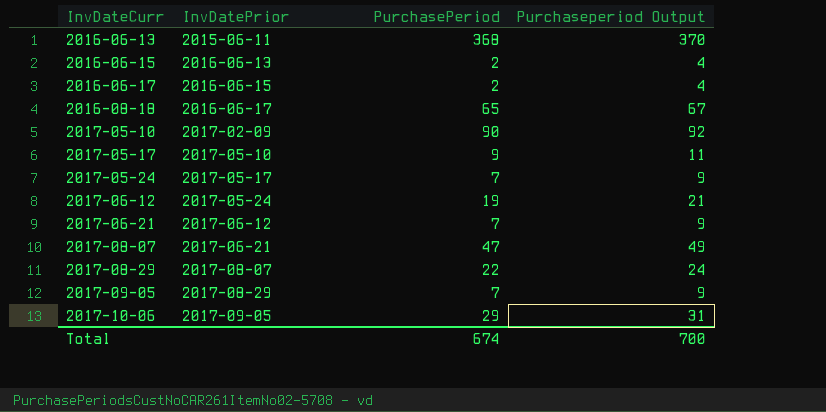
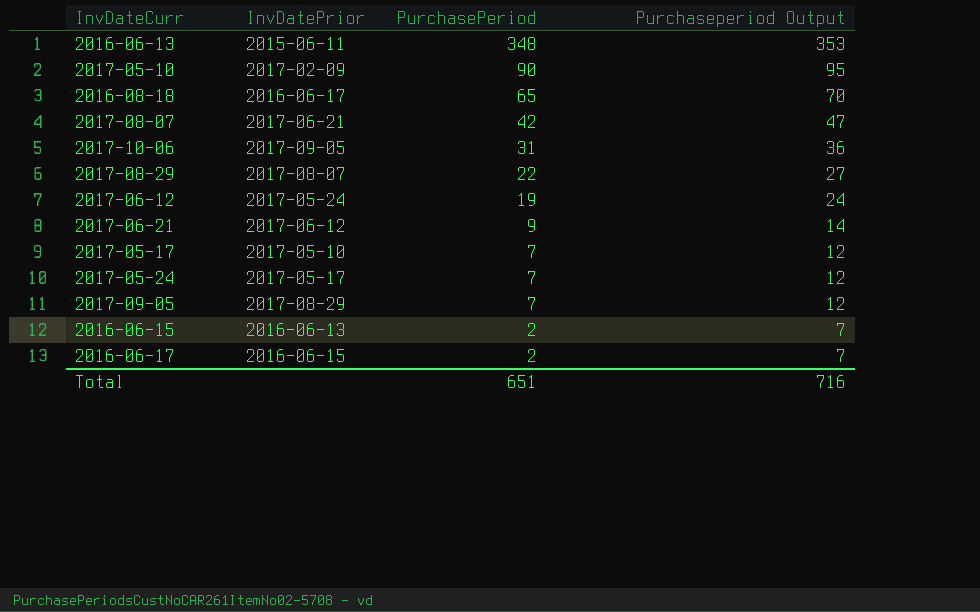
row order: InvDateCurr ascending -> PurchasePeriod descending
column Purchaseperiod Output | formula: [PurchasePeriod] + 2 -> [PurchasePeriod] + 5
2016-06-13 | PurchasePeriod: 368 -> 348
2017-08-07 | PurchasePeriod: 47 -> 42
2017-10-06 | PurchasePeriod: 29 -> 31
2017-06-21 | PurchasePeriod: 7 -> 9
2017-05-17 | PurchasePeriod: 9 -> 7
Total | PurchasePeriod: 674 -> 651
Total | Purchaseperiod Output: 700 -> 716

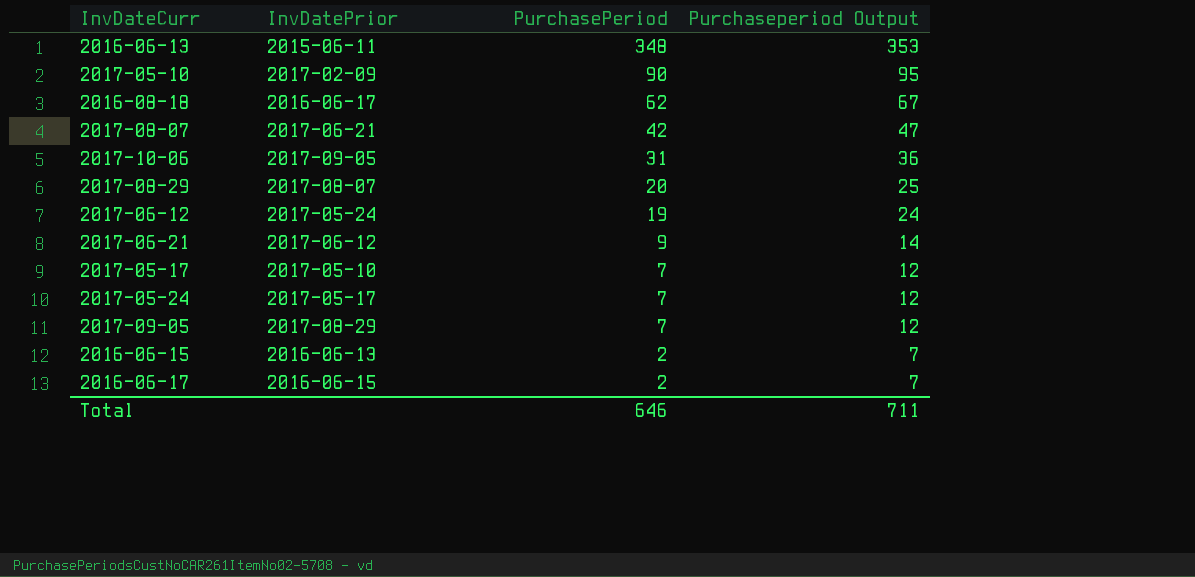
2016-08-18 | PurchasePeriod: 65 -> 62
2016-08-18 | Purchaseperiod Output: 70 -> 67
2017-08-29 | PurchasePeriod: 22 -> 20
2017-08-29 | Purchaseperiod Output: 27 -> 25
Total | PurchasePeriod: 651 -> 646
Total | Purchaseperiod Output: 716 -> 711

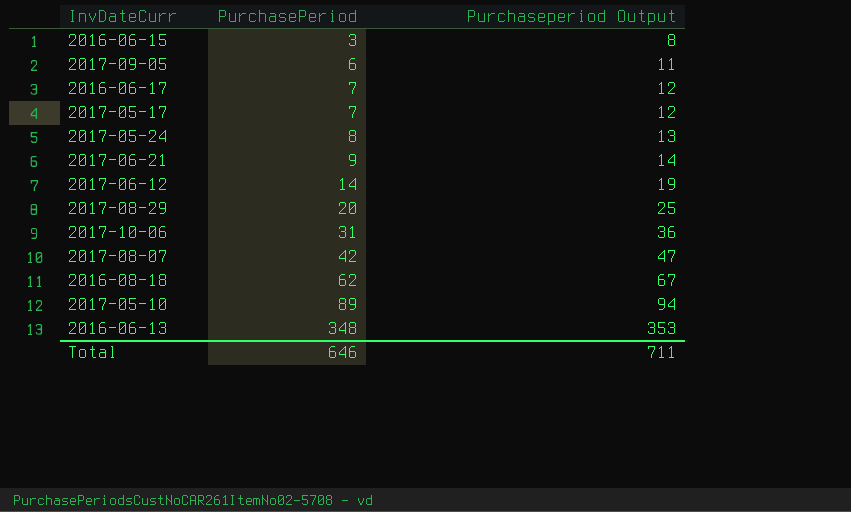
row order: PurchasePeriod descending -> PurchasePeriod ascending
column InvDatePrior | position: 2 -> none
2016-06-15 | PurchasePeriod: 2 -> 3
2016-06-15 | Purchaseperiod Output: 7 -> 8
2017-09-05 | PurchasePeriod: 7 -> 6
2017-09-05 | Purchaseperiod Output: 12 -> 11
2016-06-17 | PurchasePeriod: 2 -> 7
2016-06-17 | Purchaseperiod Output: 7 -> 12
2017-05-24 | PurchasePeriod: 7 -> 8
2017-05-24 | Purchaseperiod Output: 12 -> 13
2017-06-12 | PurchasePeriod: 19 -> 14
2017-06-12 | Purchaseperiod Output: 24 -> 19
2017-05-10 | PurchasePeriod: 90 -> 89
2017-05-10 | Purchaseperiod Output: 95 -> 94

